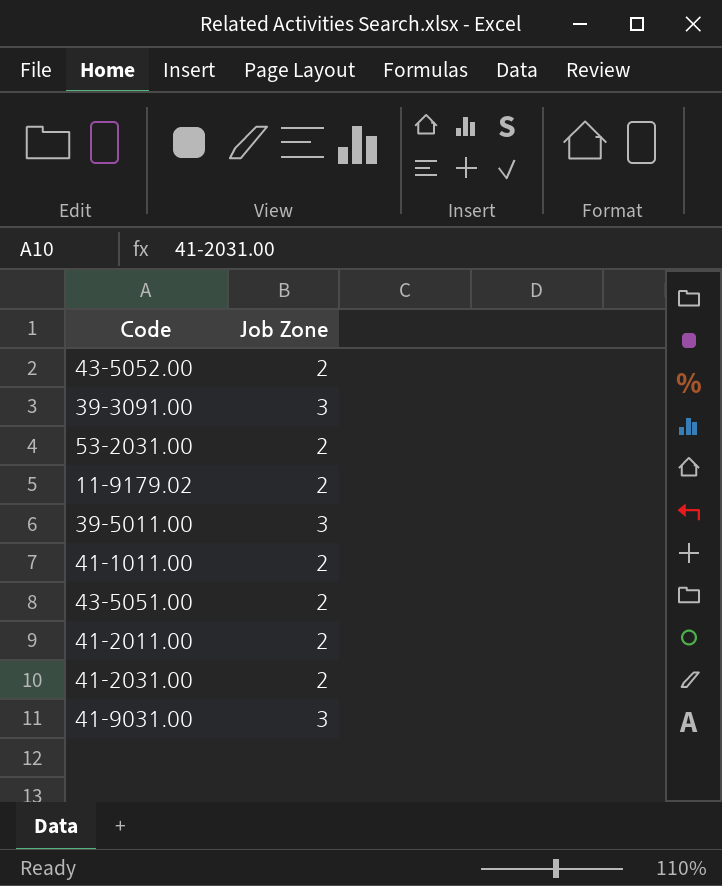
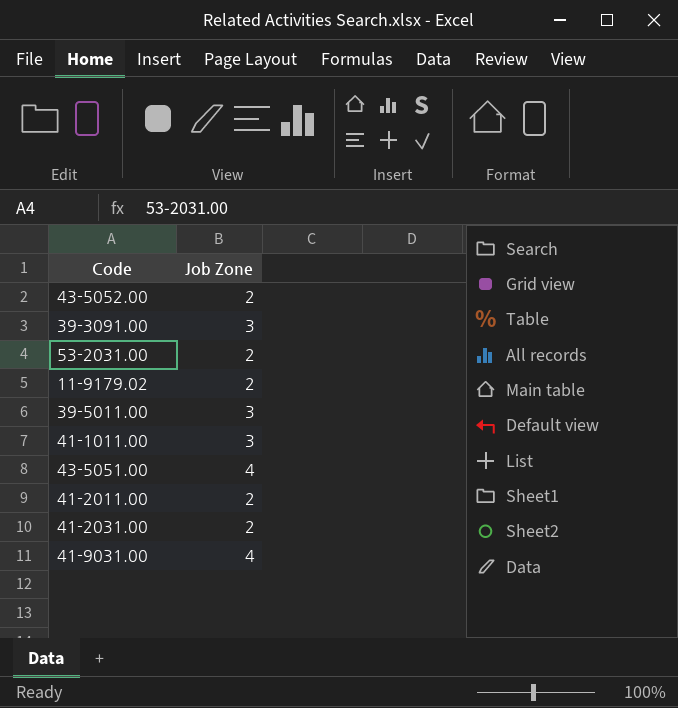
41-1011.00 | Job Zone: 2 -> 3
43-5051.00 | Job Zone: 2 -> 4
41-9031.00 | Job Zone: 3 -> 4

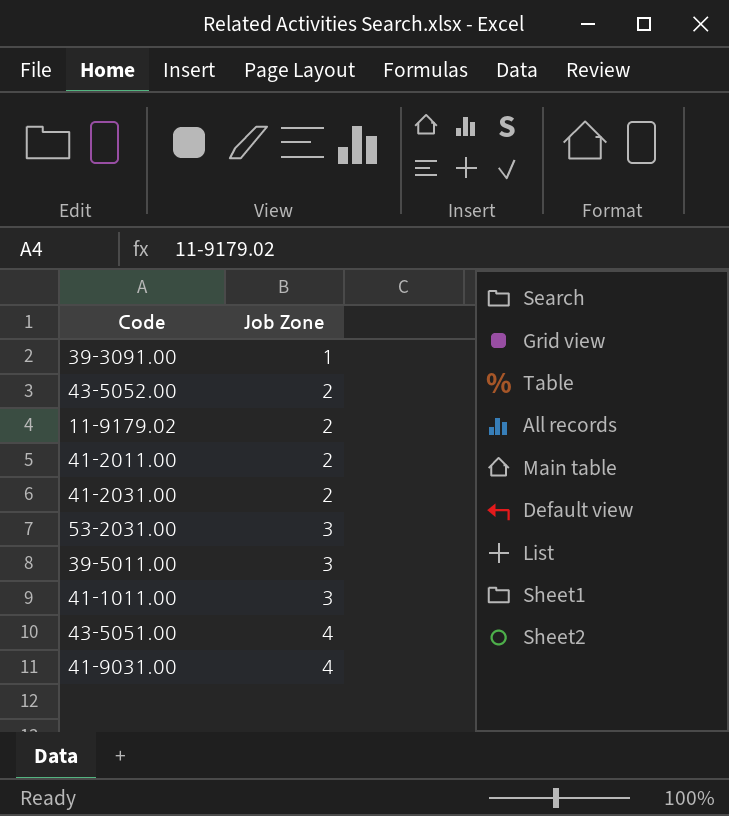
row order: none -> Job Zone ascending
39-3091.00 | Job Zone: 3 -> 1
53-2031.00 | Job Zone: 2 -> 3

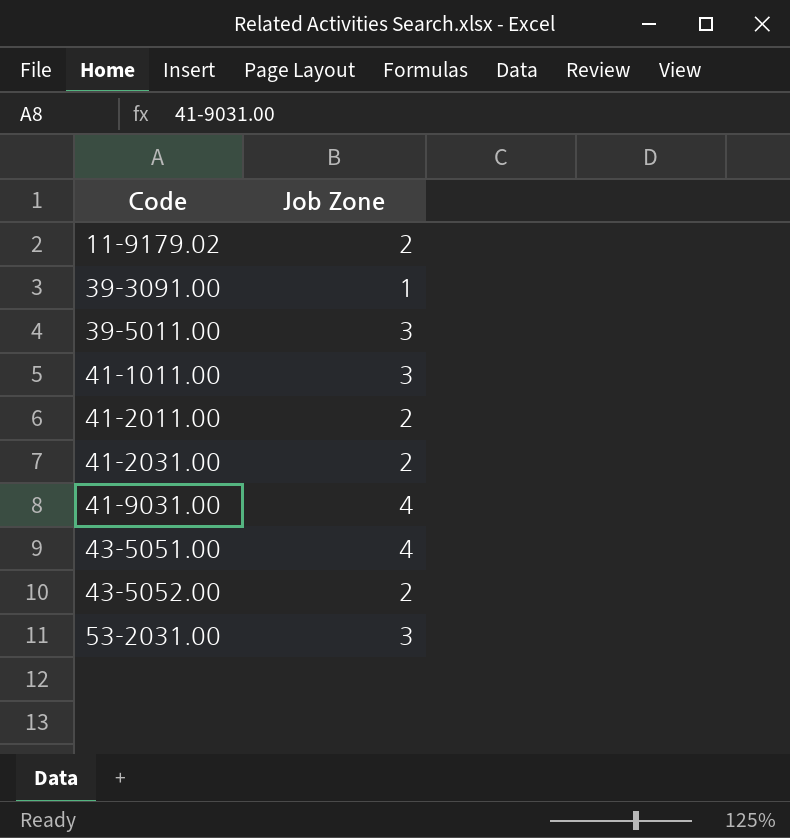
row order: Job Zone ascending -> Code ascending

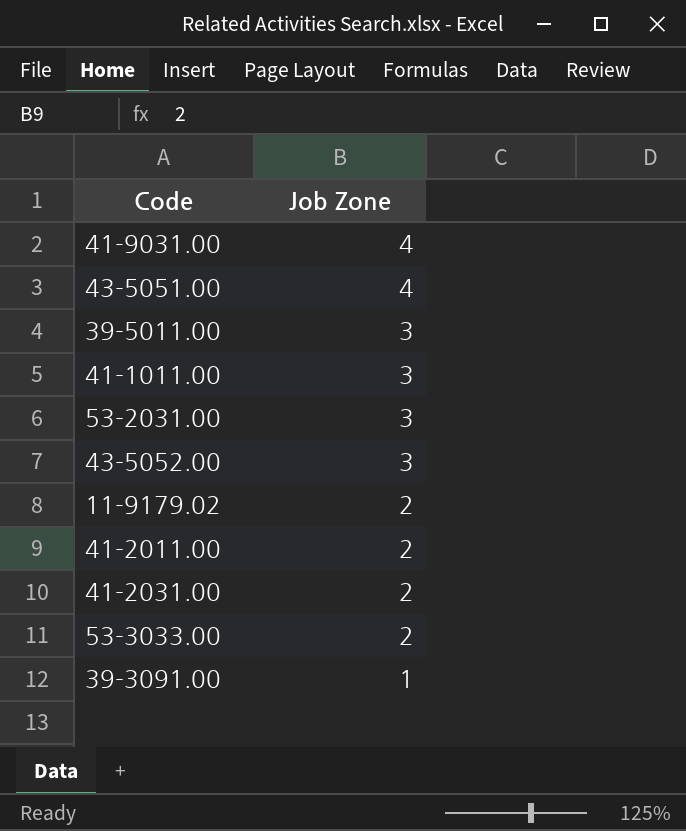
row order: Code ascending -> Job Zone descending
43-5052.00 | Job Zone: 2 -> 3
row 53-3033.00: none -> 2

